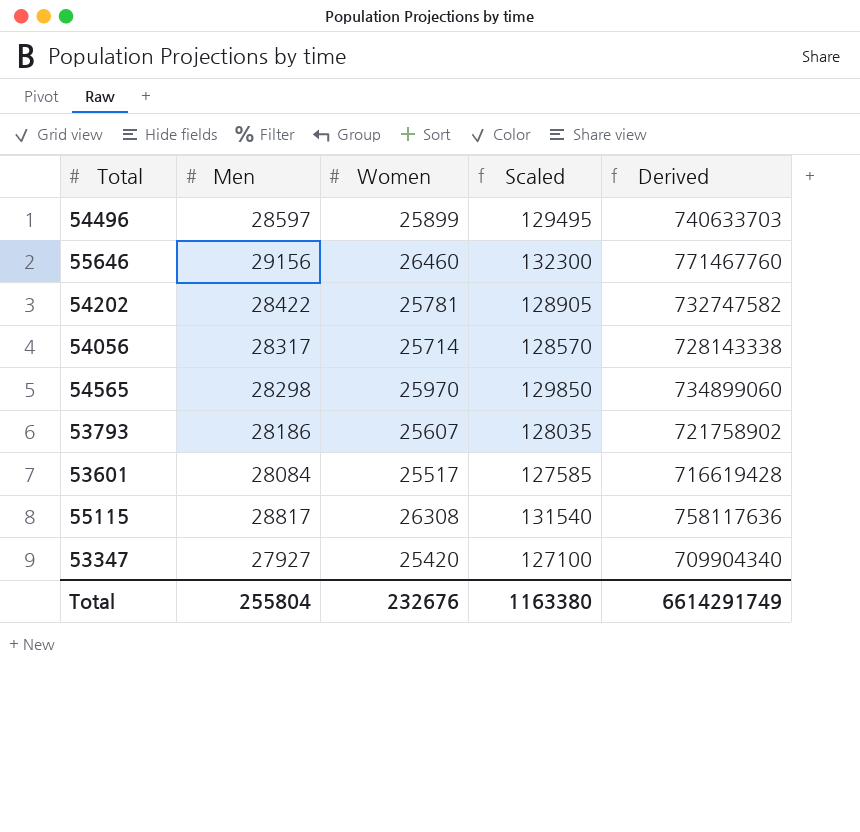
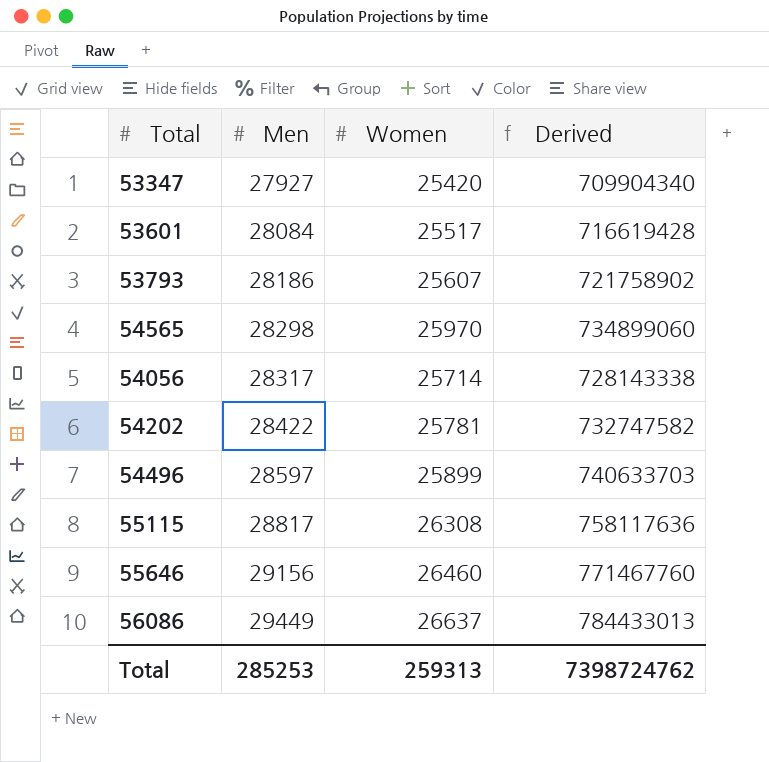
row order: none -> Men ascending
column Scaled | formula: [Women] * 5 -> none
row 56086: none -> 29449 | 26637 | 784433013
Total | Men: 255804 -> 285253
Total | Women: 232676 -> 259313
Total | Derived: 6614291749 -> 7398724762

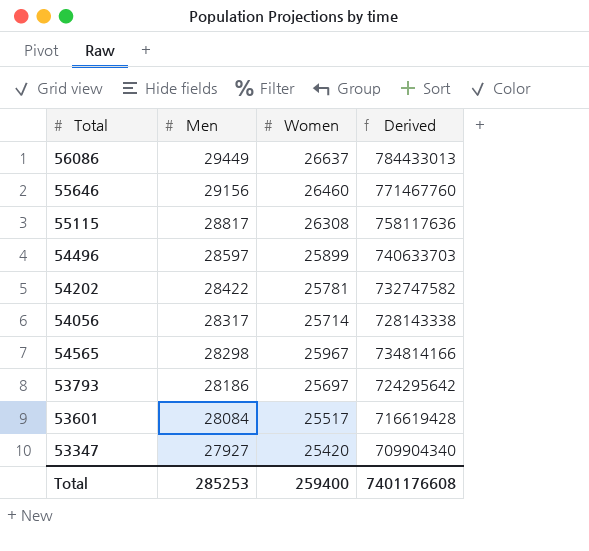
row order: Men ascending -> Men descending
54565 | Women: 25970 -> 25967
54565 | Derived: 734899060 -> 734814166
53793 | Women: 25607 -> 25697
53793 | Derived: 721758902 -> 724295642
Total | Women: 259313 -> 259400
Total | Derived: 7398724762 -> 7401176608

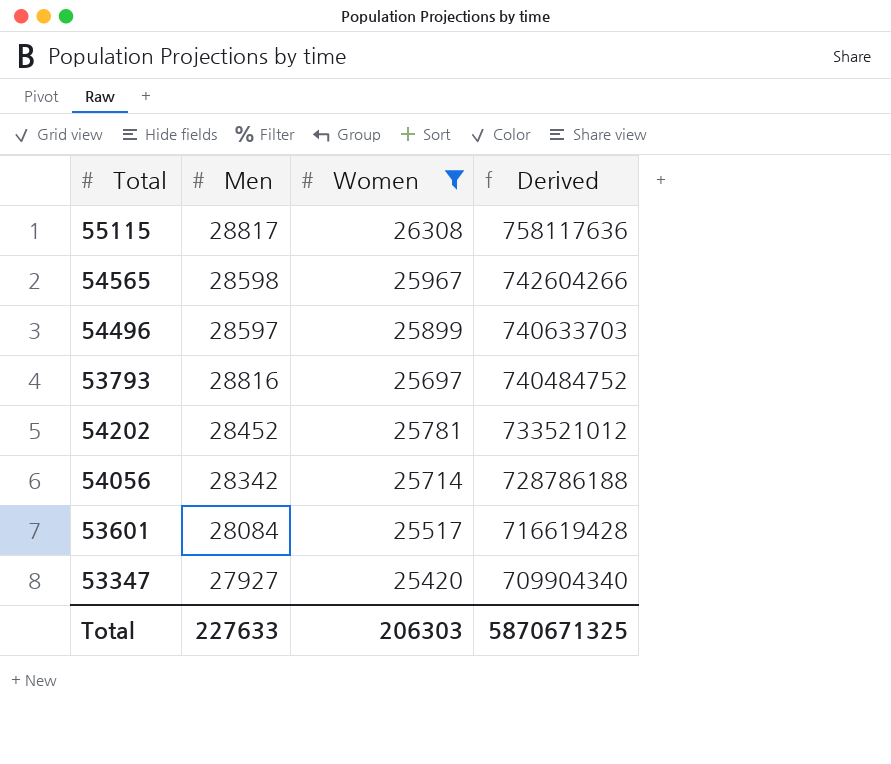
filter: none -> Women <= 26308
row order: Men descending -> Derived descending
54565 | Men: 28298 -> 28598
54565 | Derived: 734814166 -> 742604266
53793 | Men: 28186 -> 28816
53793 | Derived: 724295642 -> 740484752
54202 | Men: 28422 -> 28452
54202 | Derived: 732747582 -> 733521012
54056 | Men: 28317 -> 28342
54056 | Derived: 728143338 -> 728786188
Total | Men: 285253 -> 227633
Total | Women: 259400 -> 206303
Total | Derived: 7401176608 -> 5870671325

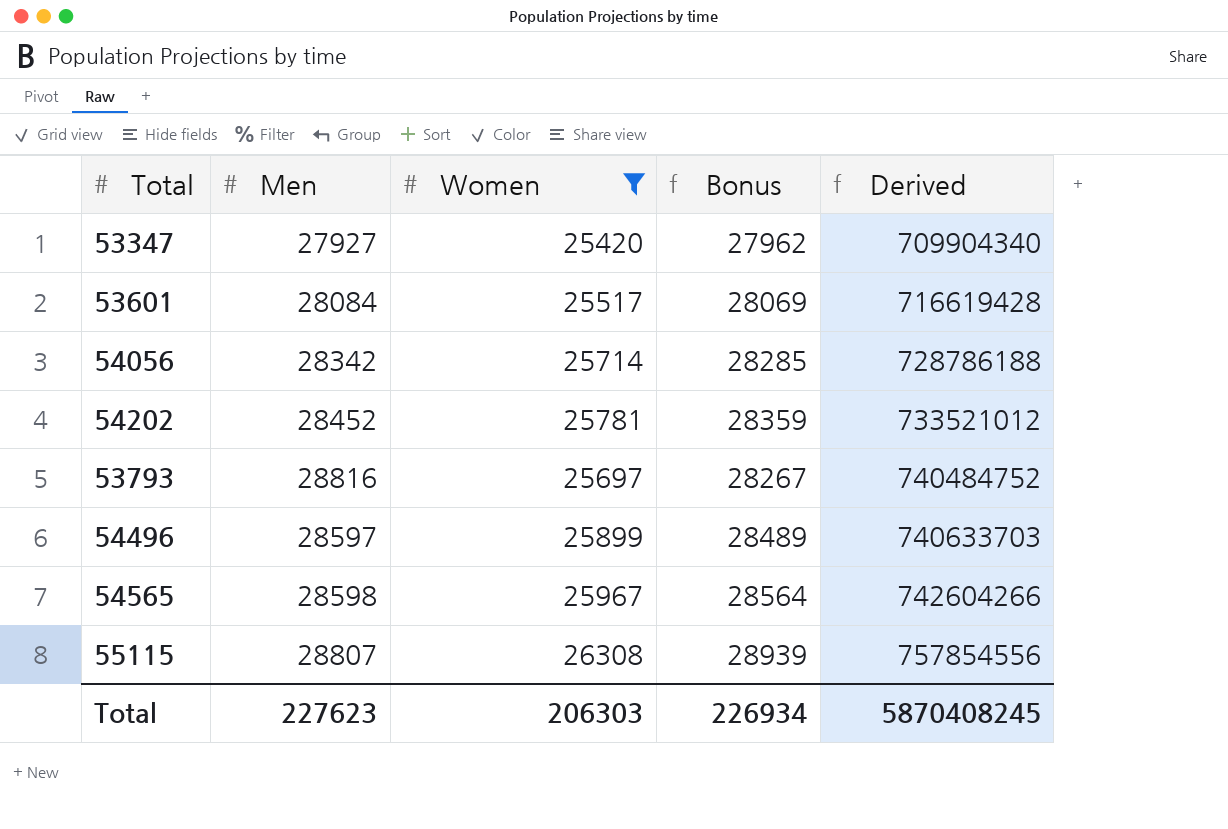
row order: Derived descending -> Derived ascending
column Bonus | formula: none -> [Women] * 1.1
55115 | Men: 28817 -> 28807
55115 | Derived: 758117636 -> 757854556
Total | Men: 227633 -> 227623
Total | Derived: 5870671325 -> 5870408245

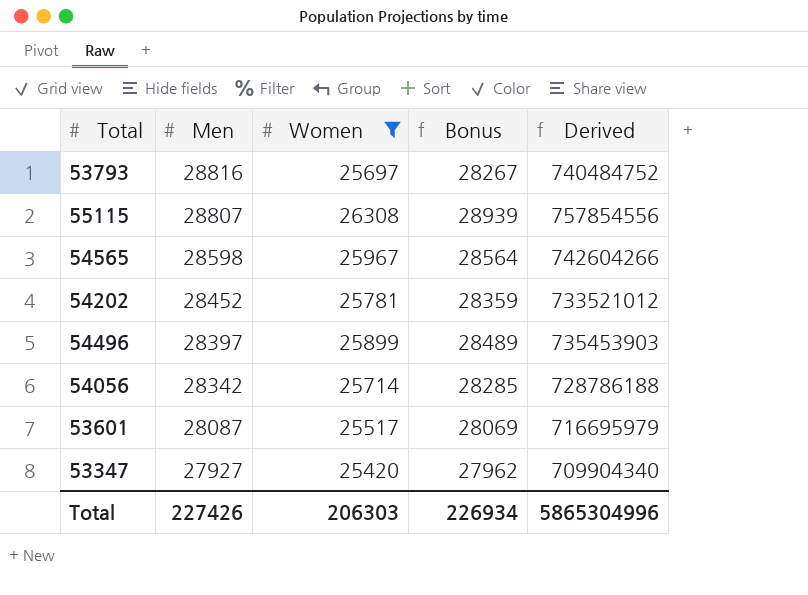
row order: Derived ascending -> Men descending
54496 | Men: 28597 -> 28397
54496 | Derived: 740633703 -> 735453903
53601 | Men: 28084 -> 28087
53601 | Derived: 716619428 -> 716695979
Total | Men: 227623 -> 227426
Total | Derived: 5870408245 -> 5865304996

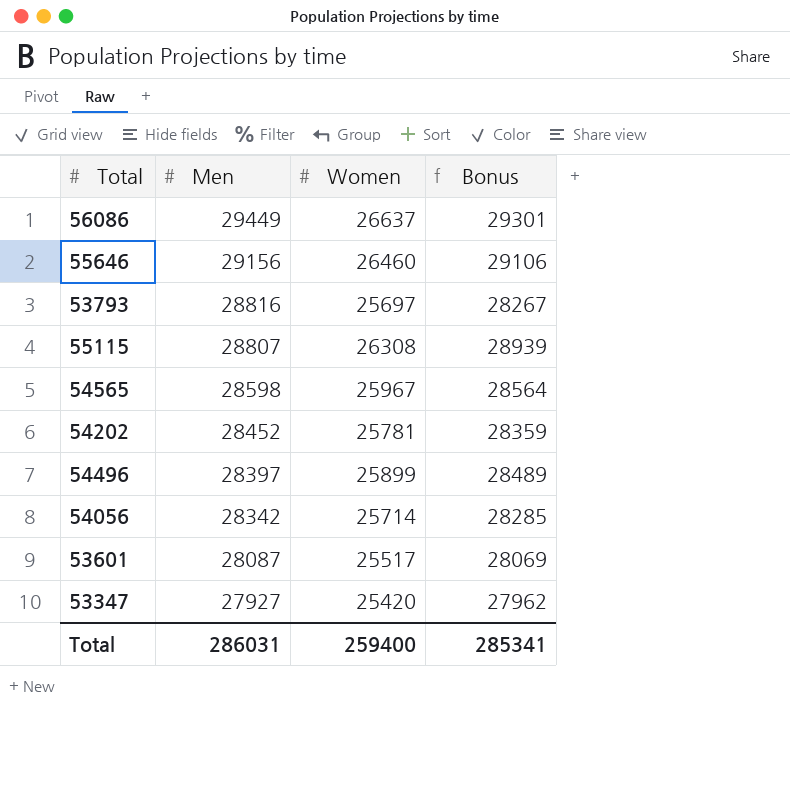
filter: Women <= 26308 -> none
column Derived | formula: [Men] * [Women] -> none
Total | Men: 227426 -> 286031
Total | Women: 206303 -> 259400
Total | Bonus: 226934 -> 285341

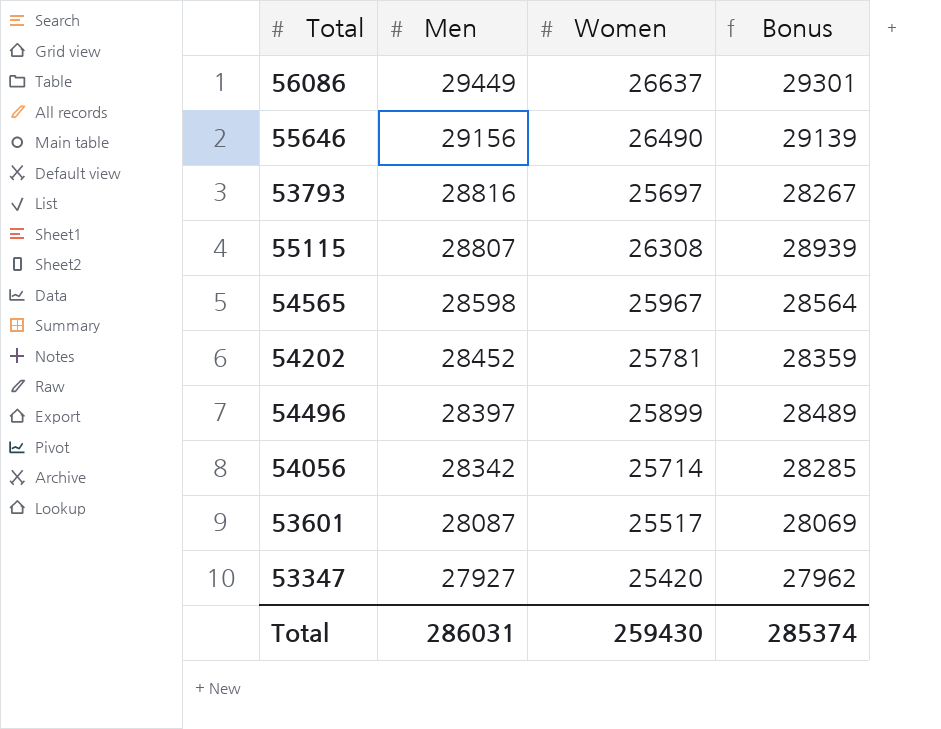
55646 | Women: 26460 -> 26490
55646 | Bonus: 29106 -> 29139
Total | Women: 259400 -> 259430
Total | Bonus: 285341 -> 285374

